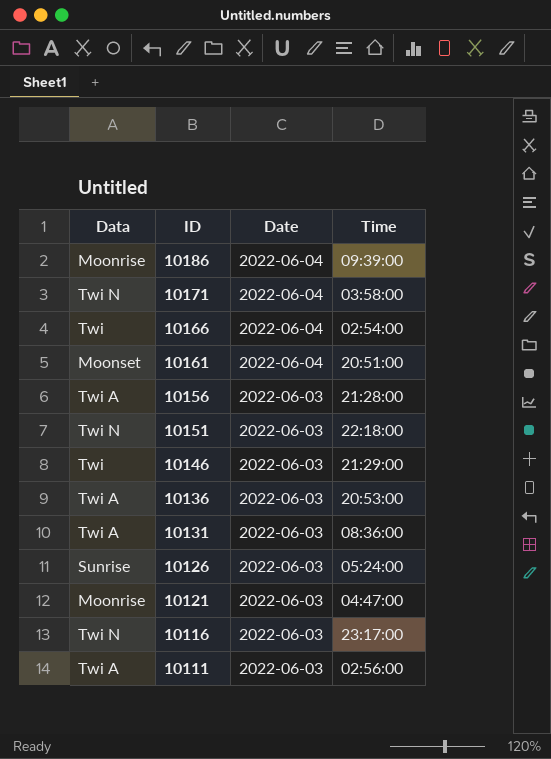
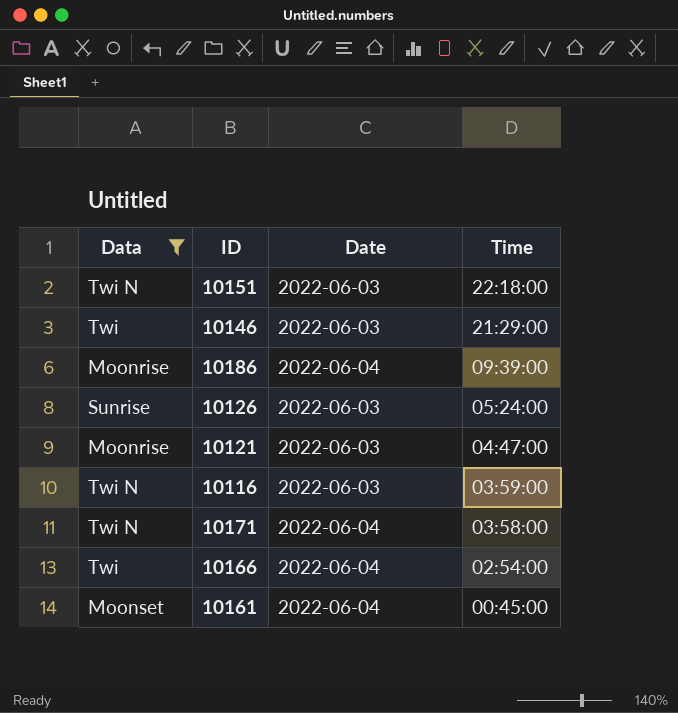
filter: none -> Data != Twi A
row order: ID descending -> Time descending
10116 | Time: 23:17:00 -> 03:59:00
10161 | Time: 20:51:00 -> 00:45:00

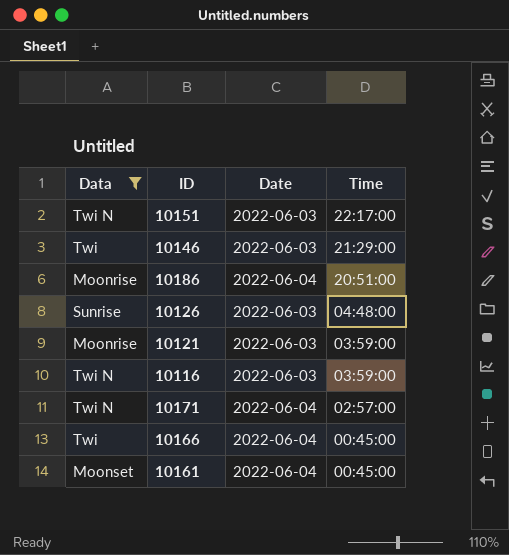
10151 | Time: 22:18:00 -> 22:17:00
10186 | Time: 09:39:00 -> 20:51:00
10126 | Time: 05:24:00 -> 04:48:00
10121 | Time: 04:47:00 -> 03:59:00
10171 | Time: 03:58:00 -> 02:57:00
10166 | Time: 02:54:00 -> 00:45:00

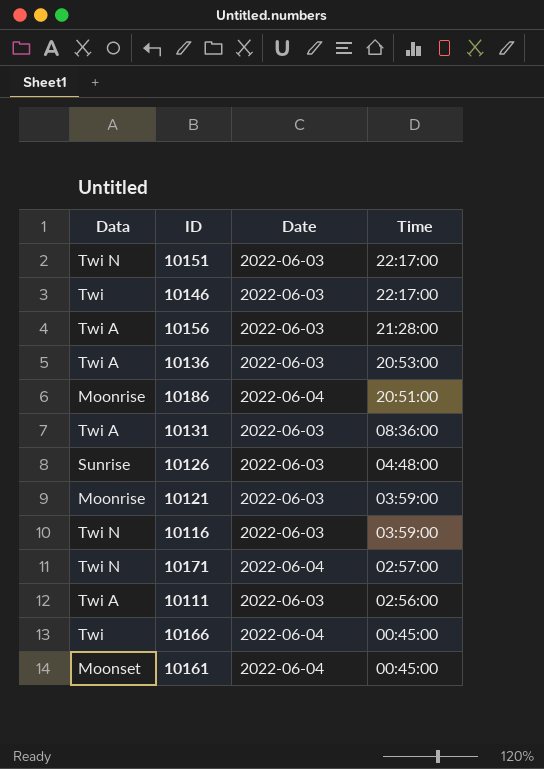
filter: Data != Twi A -> none
10146 | Time: 21:29:00 -> 22:17:00

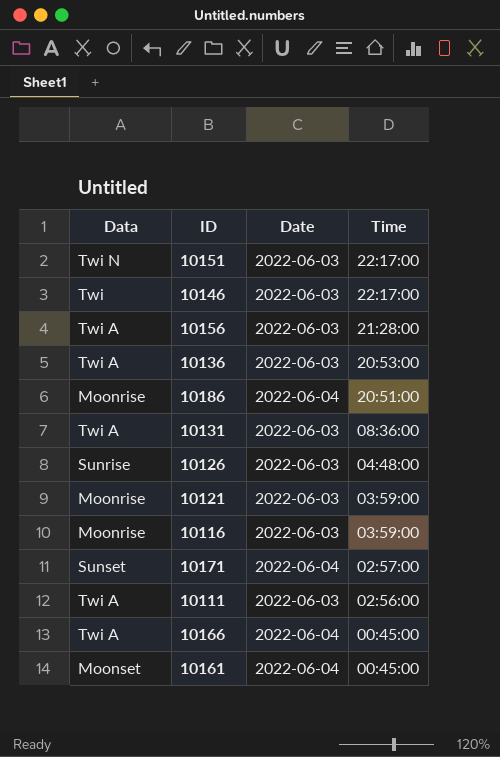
10116 | Data: Twi N -> Moonrise
10171 | Data: Twi N -> Sunset
10166 | Data: Twi -> Twi A

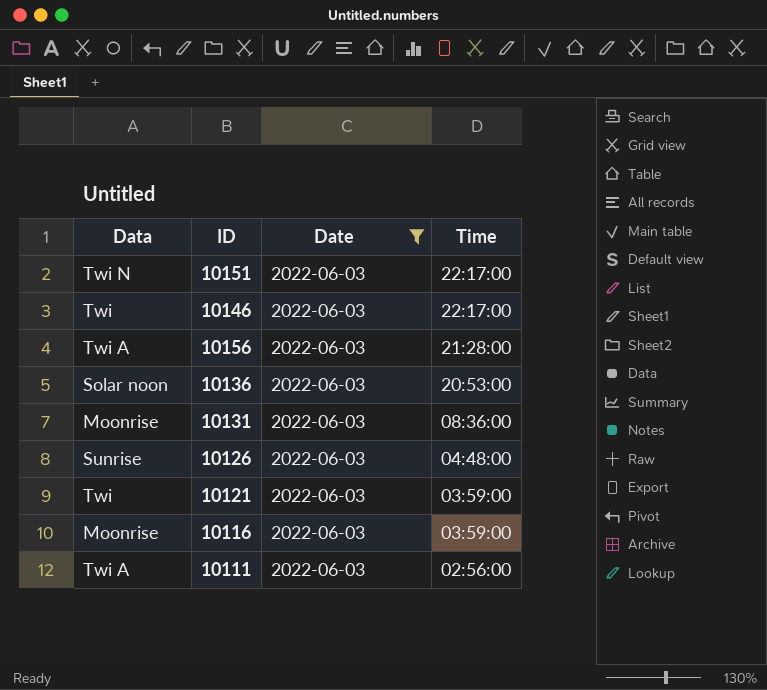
filter: none -> Date = 2022-06-03
10136 | Data: Twi A -> Solar noon
10131 | Data: Twi A -> Moonrise
10121 | Data: Moonrise -> Twi

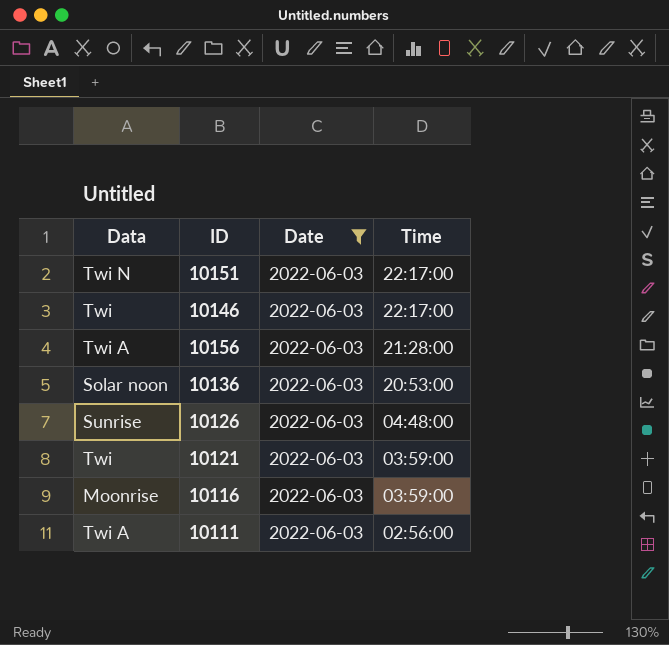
row 10131: Moonrise | 2022-06-03 | 08:36:00 -> none

